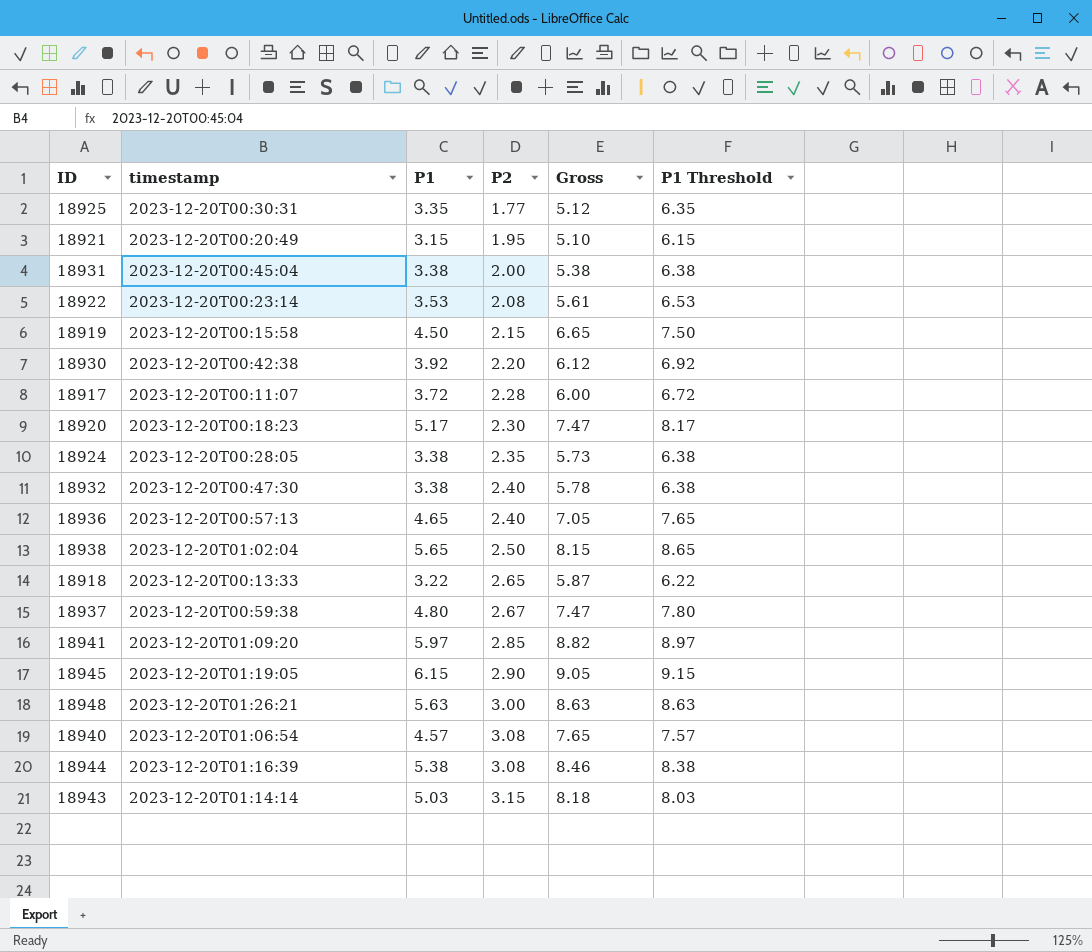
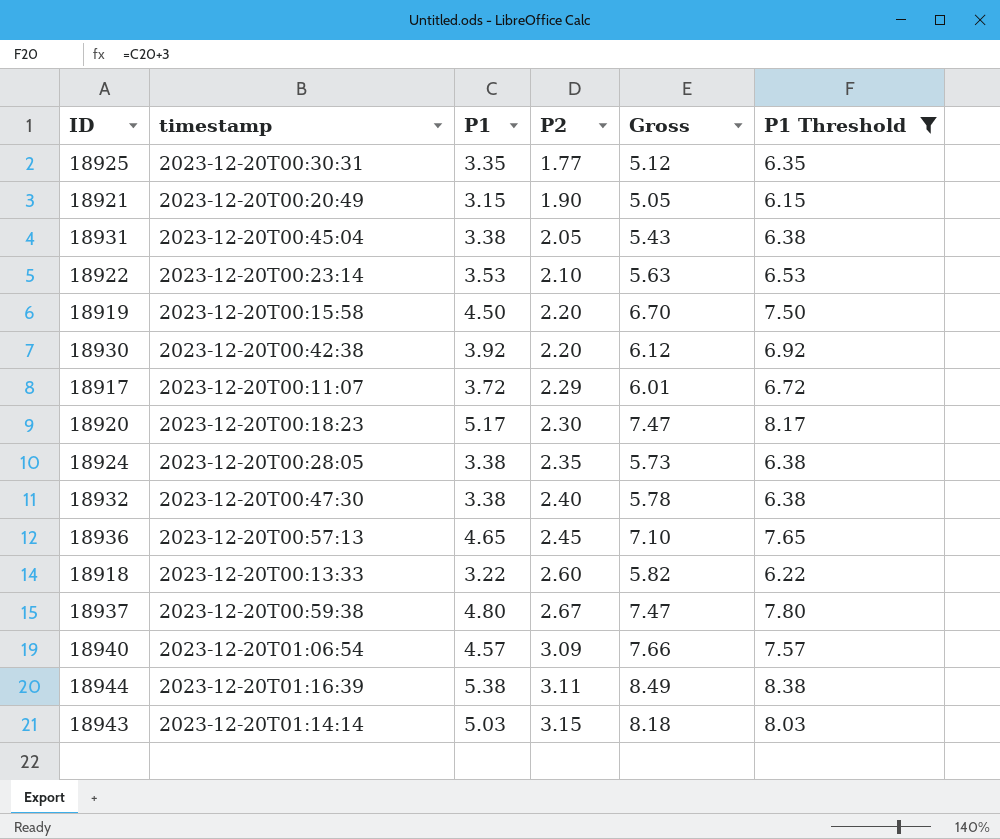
filter: none -> P1 Threshold <= 8.38
18921 | P2: 1.95 -> 1.90
18921 | Gross: 5.10 -> 5.05
18931 | P2: 2.00 -> 2.05
18931 | Gross: 5.38 -> 5.43
18922 | P2: 2.08 -> 2.10
18922 | Gross: 5.61 -> 5.63
18919 | P2: 2.15 -> 2.20
18919 | Gross: 6.65 -> 6.70
18917 | P2: 2.28 -> 2.29
18917 | Gross: 6.00 -> 6.01
18936 | P2: 2.40 -> 2.45
18936 | Gross: 7.05 -> 7.10
18918 | P2: 2.65 -> 2.60
18918 | Gross: 5.87 -> 5.82
18940 | P2: 3.08 -> 3.09
18940 | Gross: 7.65 -> 7.66
18944 | P2: 3.08 -> 3.11
18944 | Gross: 8.46 -> 8.49

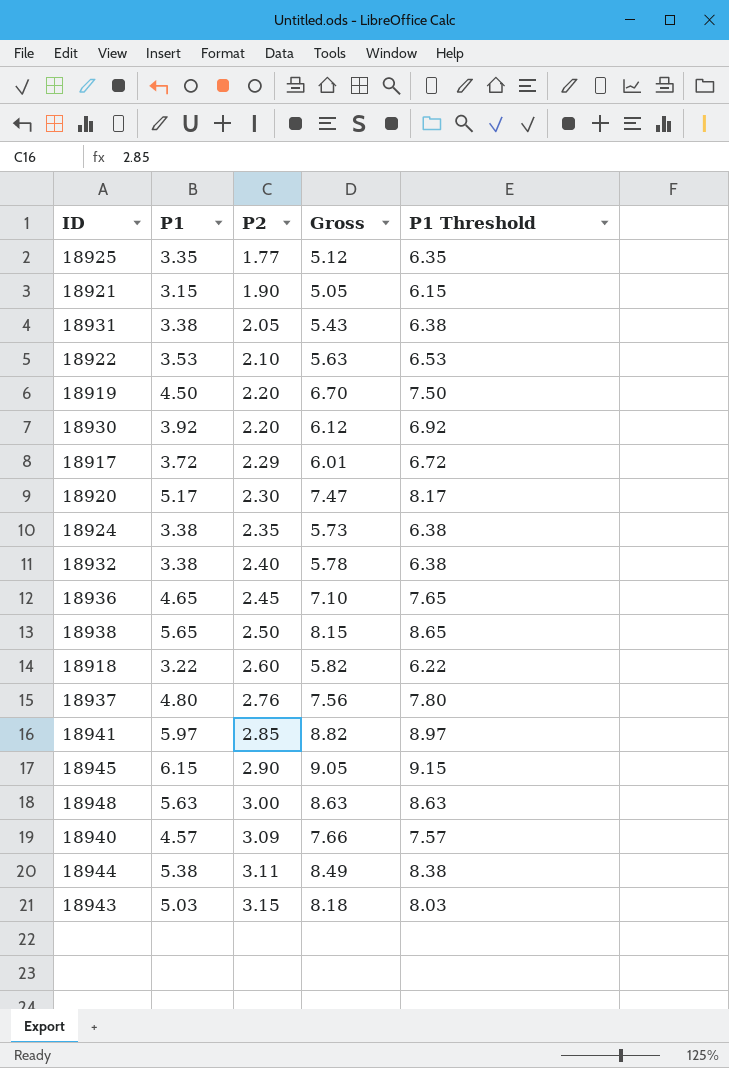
filter: P1 Threshold <= 8.38 -> none
column timestamp | position: 2 -> none
18937 | P2: 2.67 -> 2.76
18937 | Gross: 7.47 -> 7.56

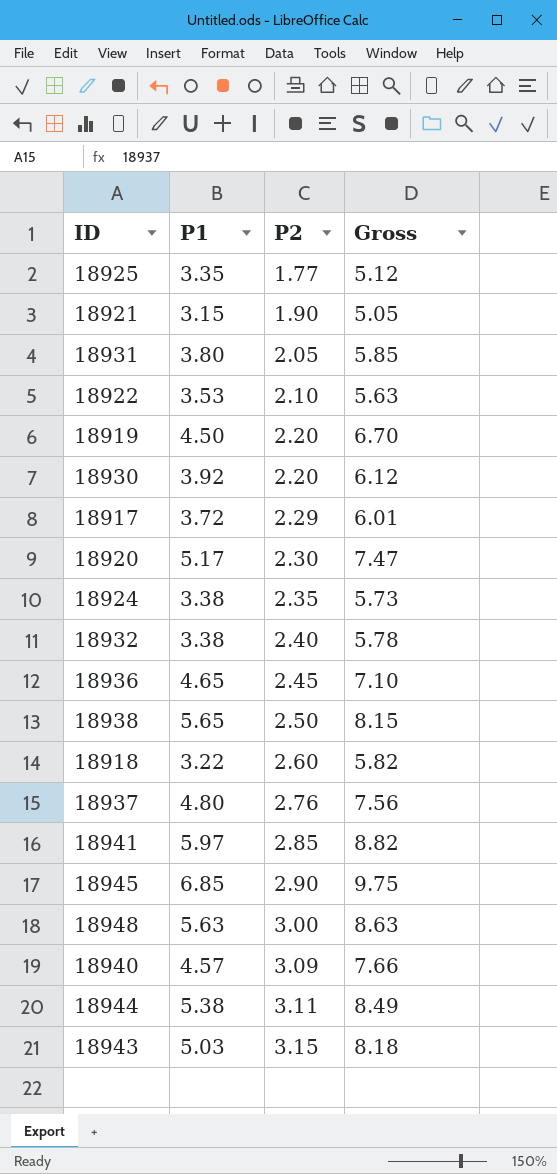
column P1 Threshold | formula: [P1] + 3 -> none
18931 | P1: 3.38 -> 3.80
18931 | Gross: 5.43 -> 5.85
18945 | P1: 6.15 -> 6.85
18945 | Gross: 9.05 -> 9.75

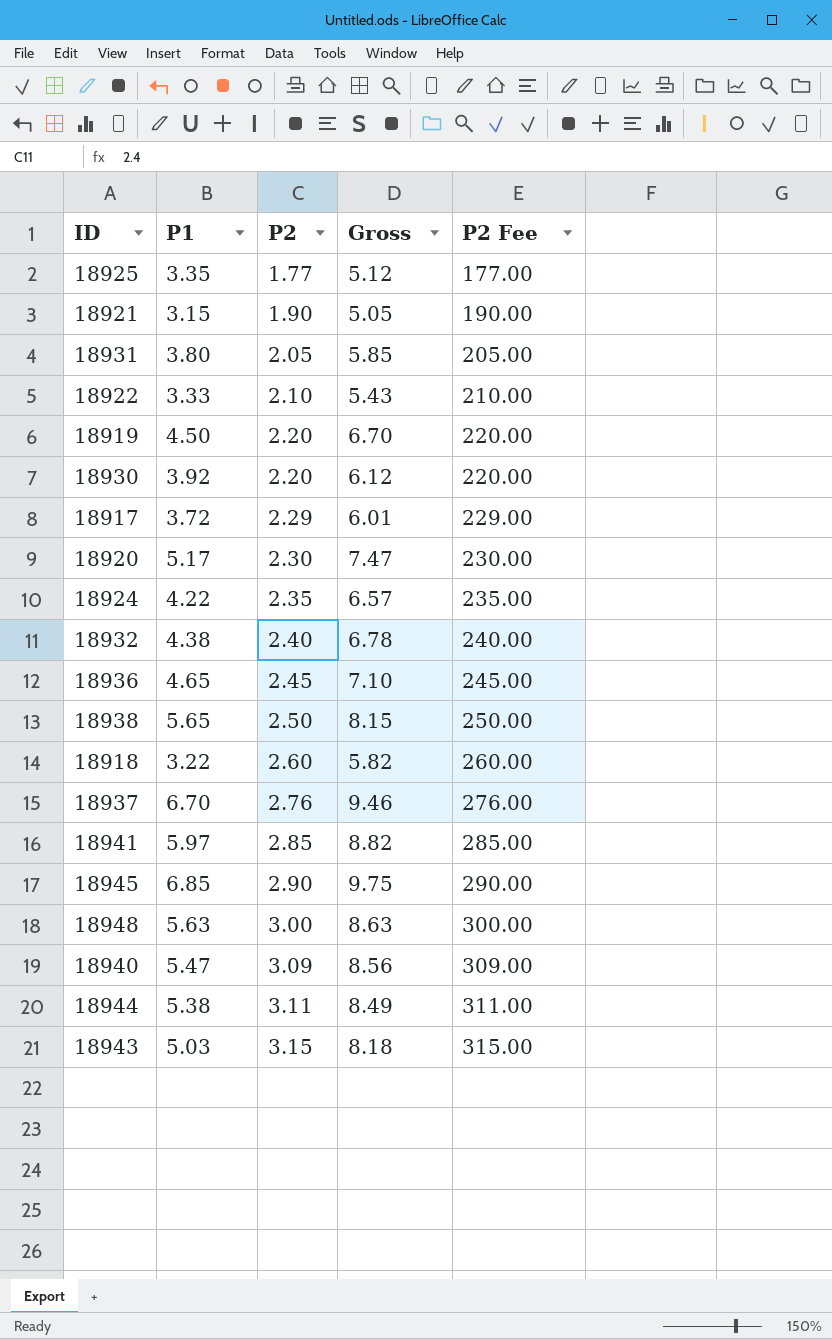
column P2 Fee | formula: none -> [P2] * 100
18922 | P1: 3.53 -> 3.33
18922 | Gross: 5.63 -> 5.43
18924 | P1: 3.38 -> 4.22
18924 | Gross: 5.73 -> 6.57
18932 | P1: 3.38 -> 4.38
18932 | Gross: 5.78 -> 6.78
18937 | P1: 4.80 -> 6.70
18937 | Gross: 7.56 -> 9.46
18940 | P1: 4.57 -> 5.47
18940 | Gross: 7.66 -> 8.56

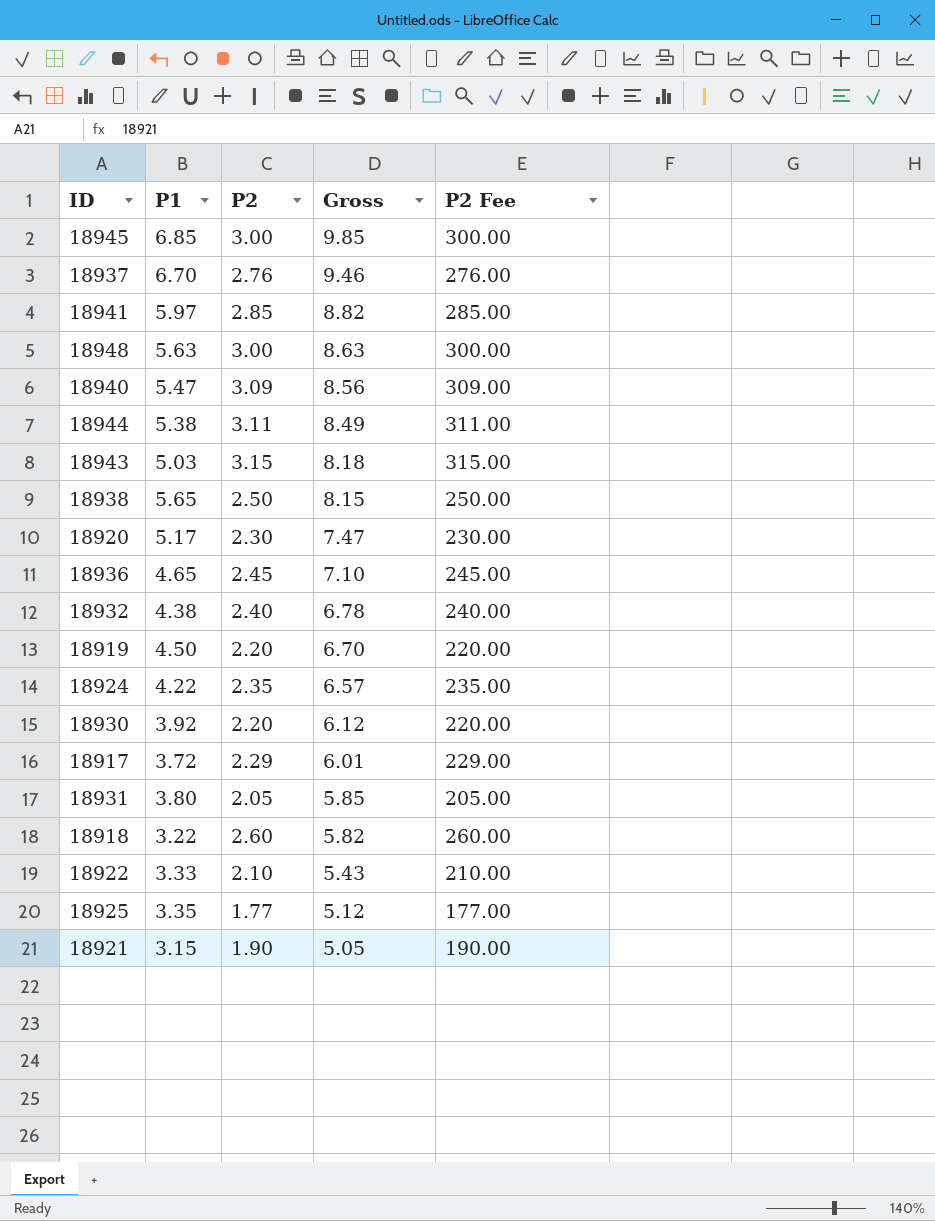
row order: P2 ascending -> Gross descending
18945 | P2: 2.90 -> 3.00
18945 | Gross: 9.75 -> 9.85
18945 | P2 Fee: 290.00 -> 300.00

